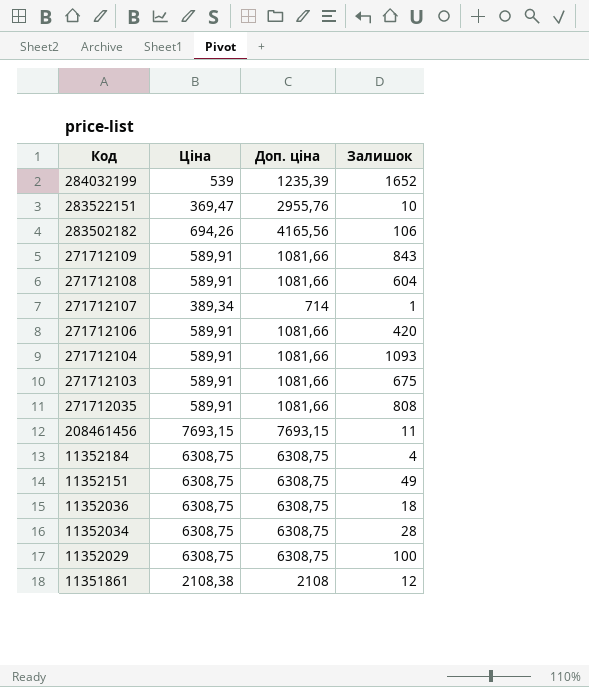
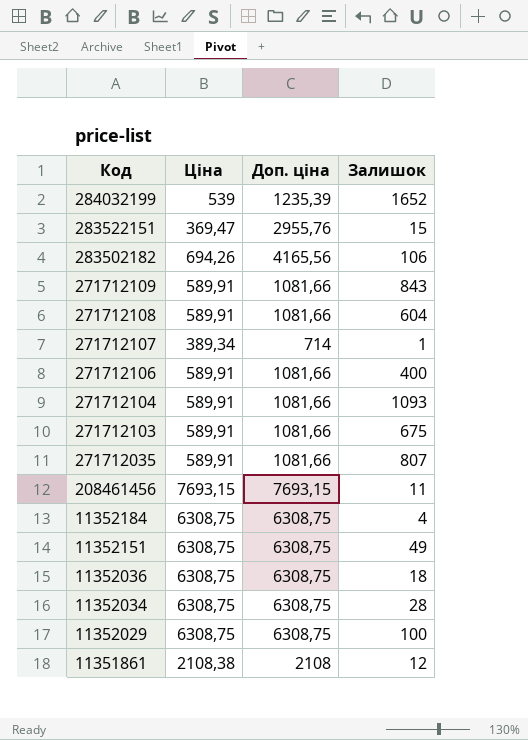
283522151 | Залишок: 10 -> 15
271712106 | Залишок: 420 -> 400
271712035 | Залишок: 808 -> 807

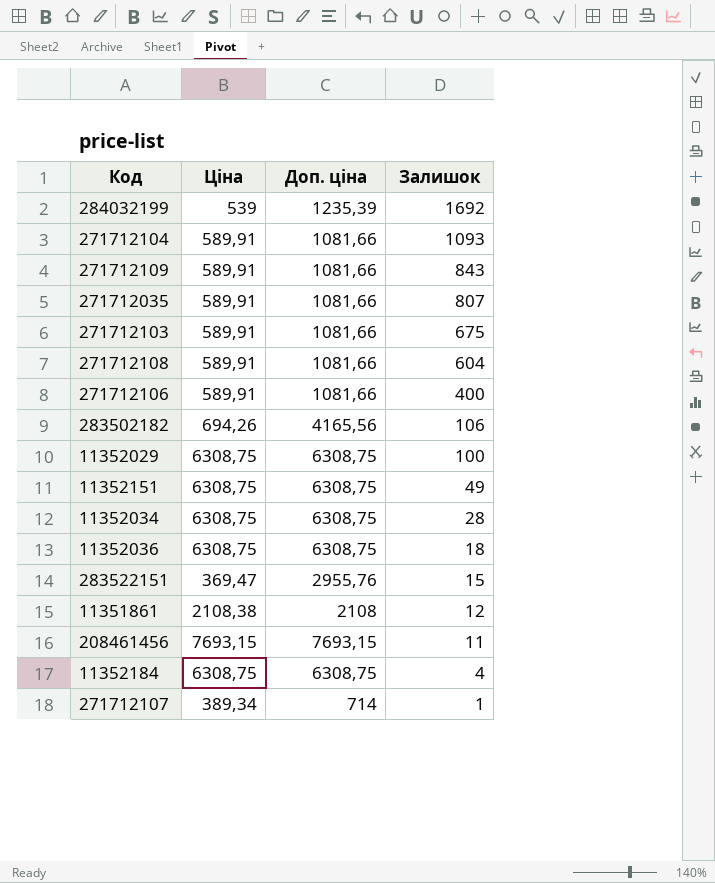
row order: Код descending -> Залишок descending
284032199 | Залишок: 1652 -> 1692

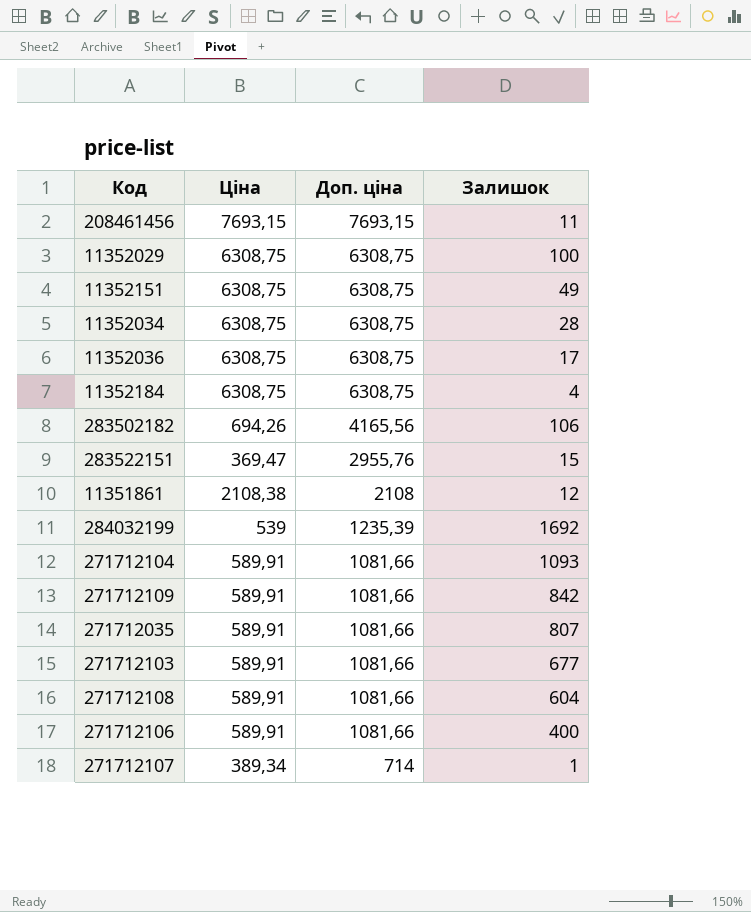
row order: Залишок descending -> Доп. ціна descending
11352036 | Залишок: 18 -> 17
271712109 | Залишок: 843 -> 842
271712103 | Залишок: 675 -> 677

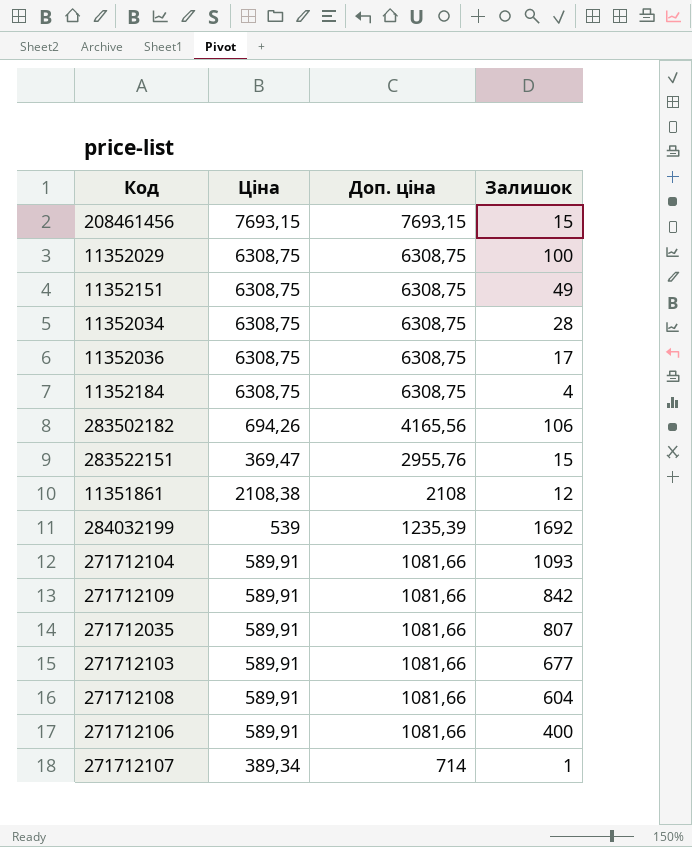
208461456 | Залишок: 11 -> 15

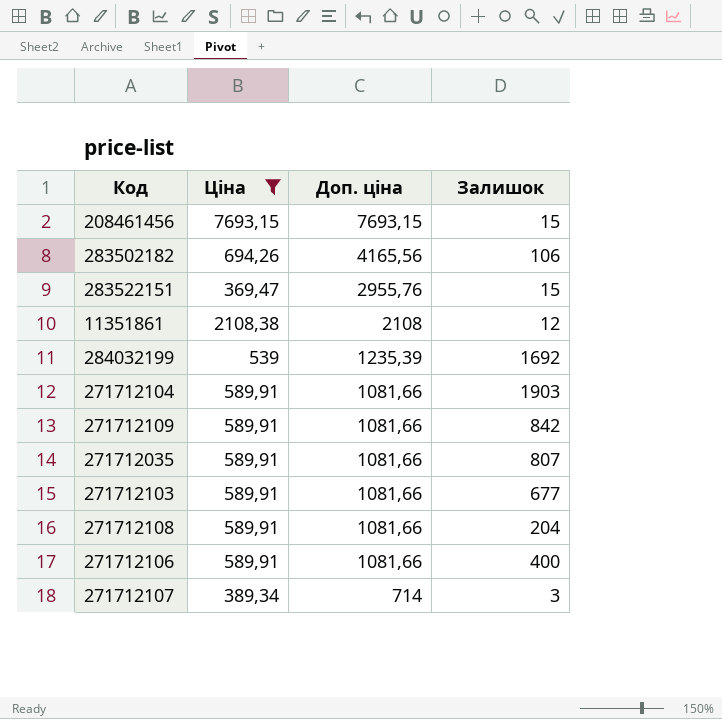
filter: none -> Ціна != 6308,75
271712104 | Залишок: 1093 -> 1903
271712108 | Залишок: 604 -> 204
271712107 | Залишок: 1 -> 3

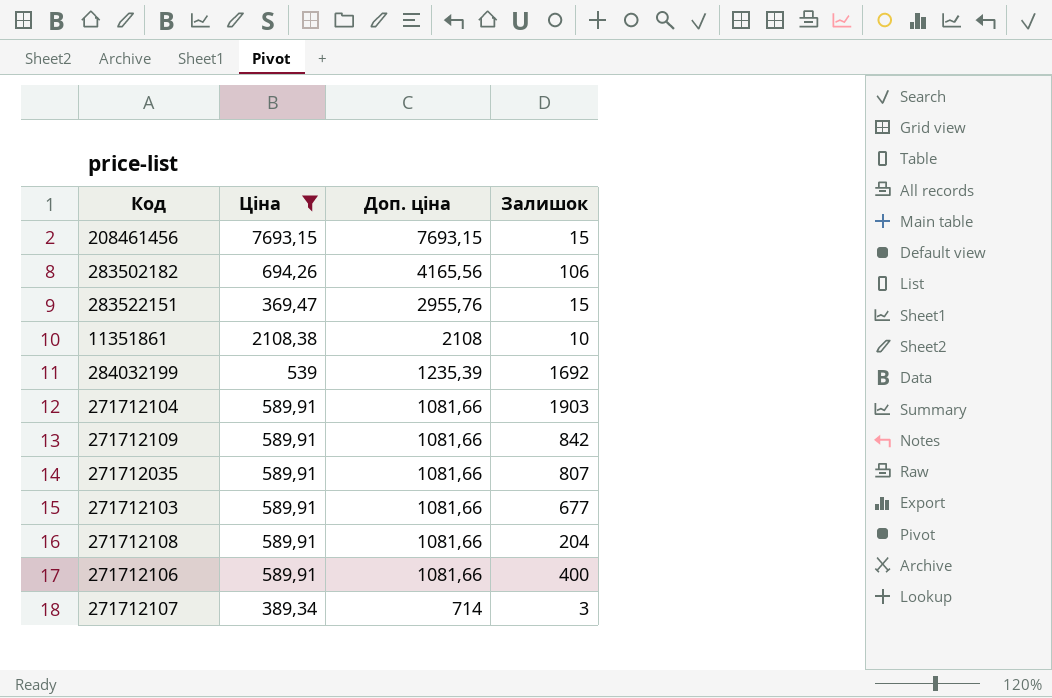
11351861 | Залишок: 12 -> 10

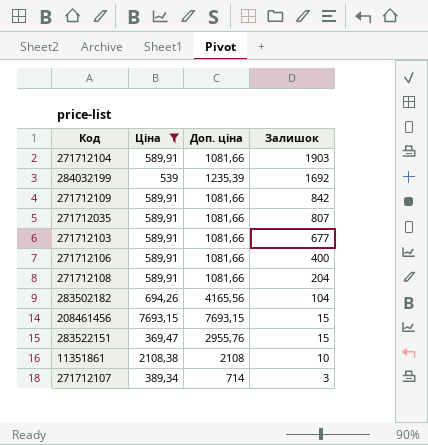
row order: Доп. ціна descending -> Залишок descending
283502182 | Залишок: 106 -> 104

